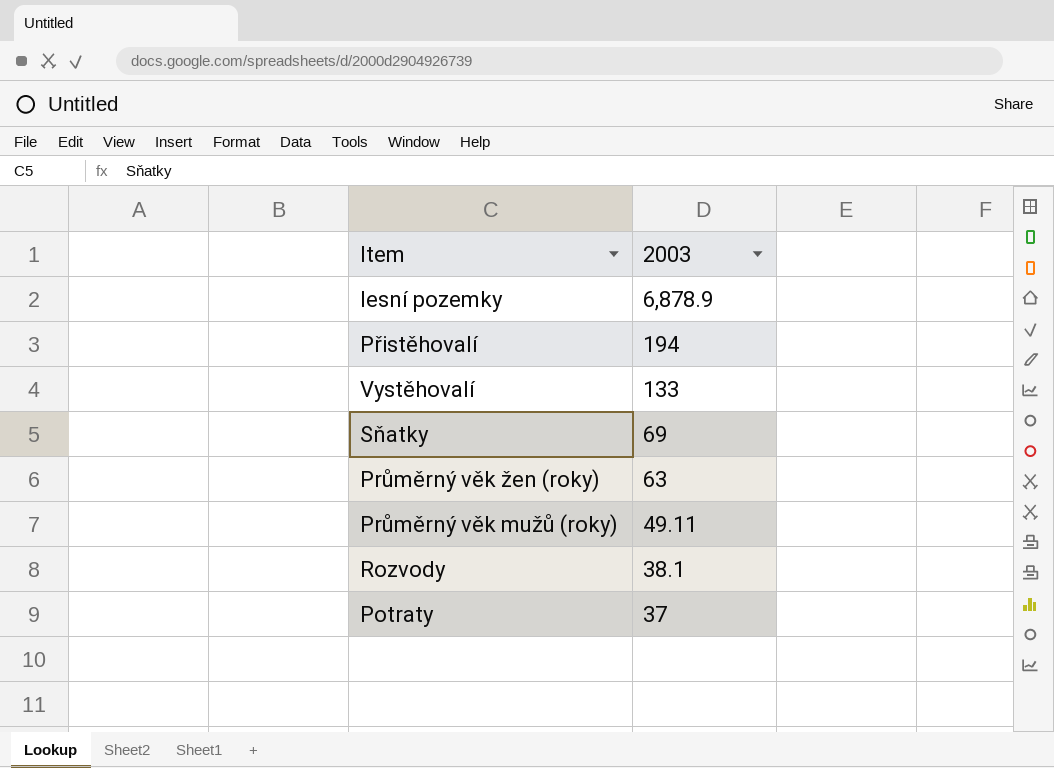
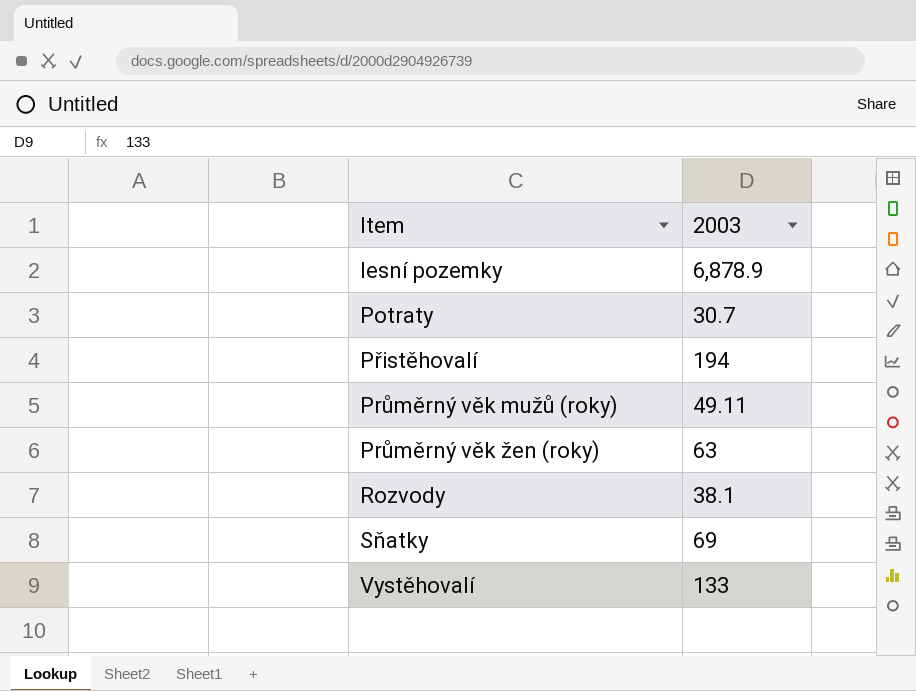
row order: 2003 descending -> Item ascending
Potraty | 2003: 37 -> 30.7

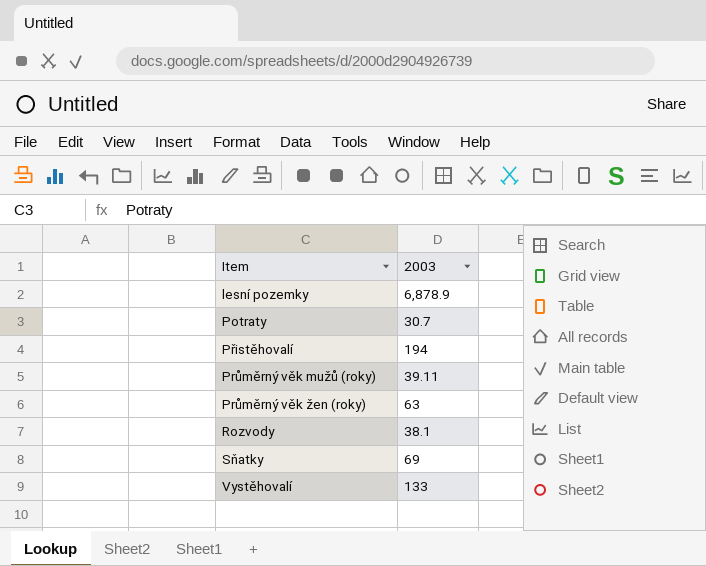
Průměrný věk mužů (roky) | 2003: 49.11 -> 39.11

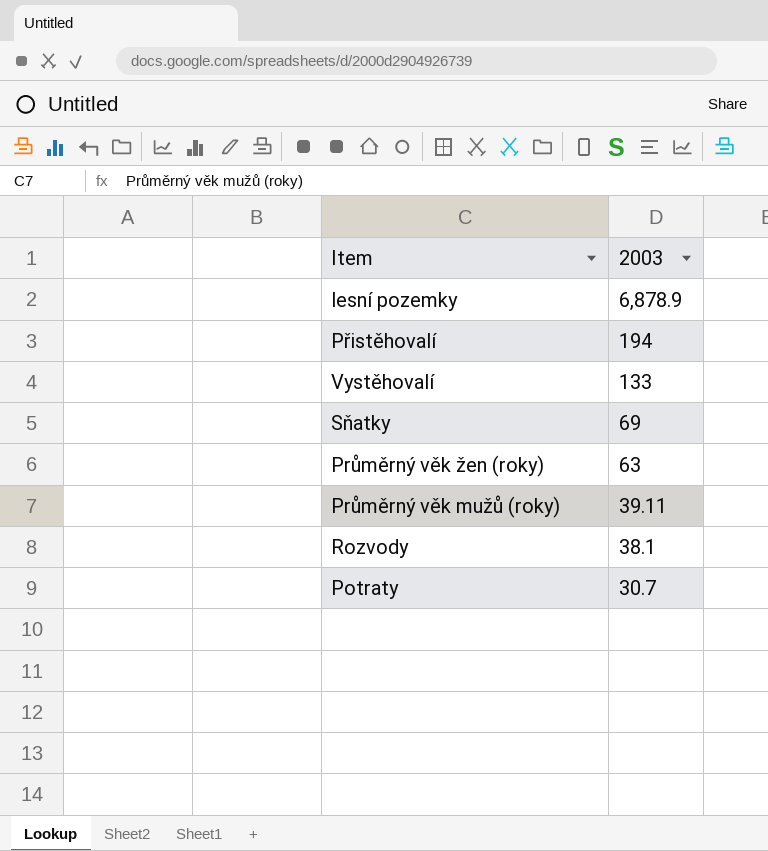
row order: Item ascending -> 2003 descending

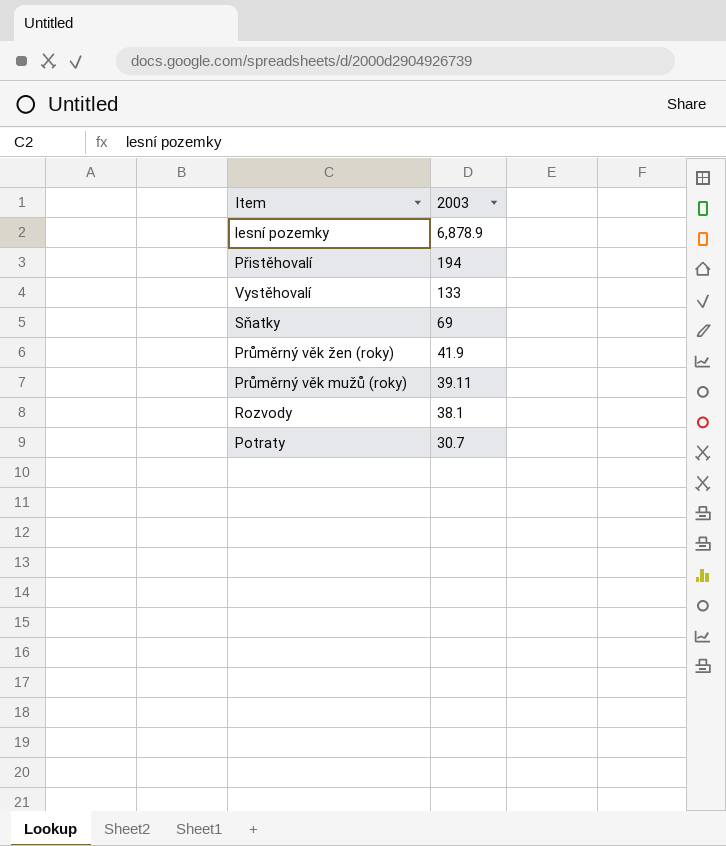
Průměrný věk žen (roky) | 2003: 63 -> 41.9

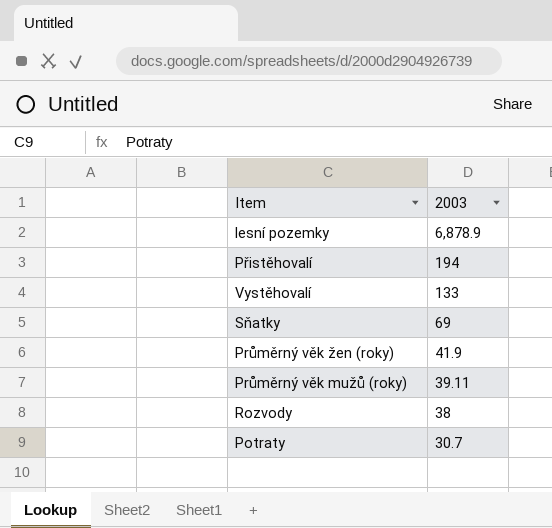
Rozvody | 2003: 38.1 -> 38

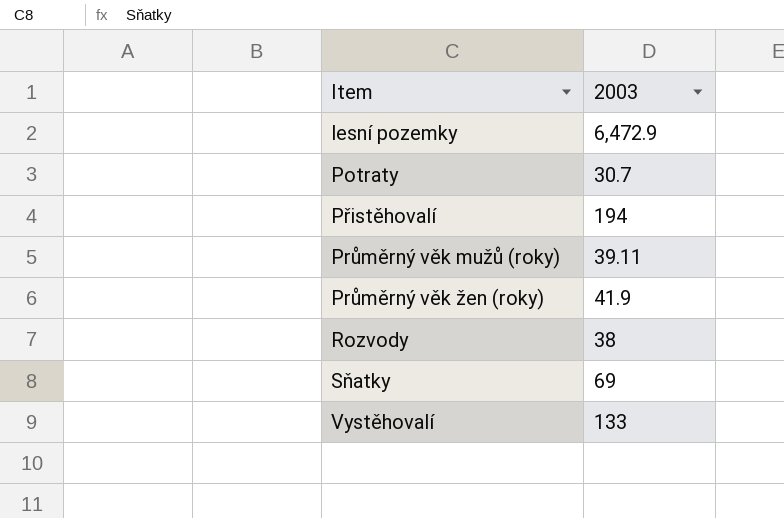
row order: 2003 descending -> Item ascending
lesní pozemky | 2003: 6,878.9 -> 6,472.9

